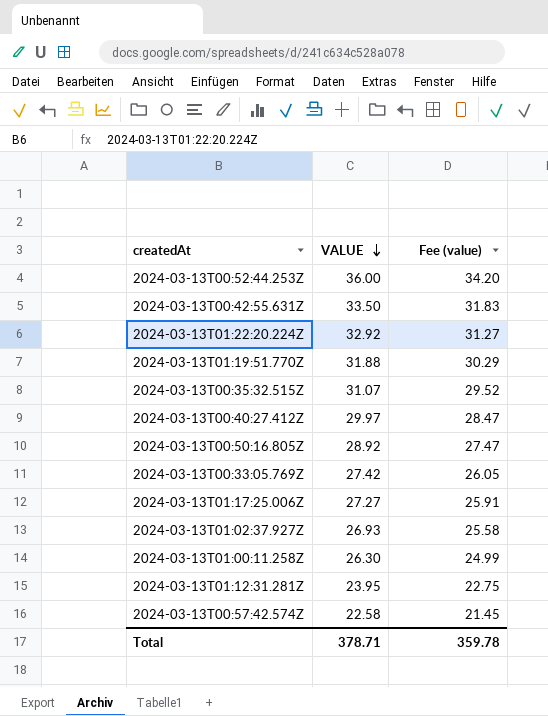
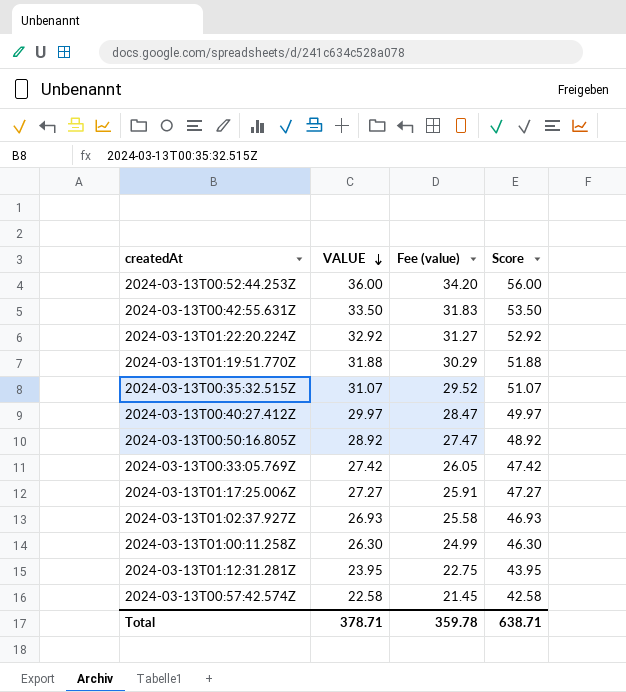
column Score | formula: none -> [VALUE] + 20

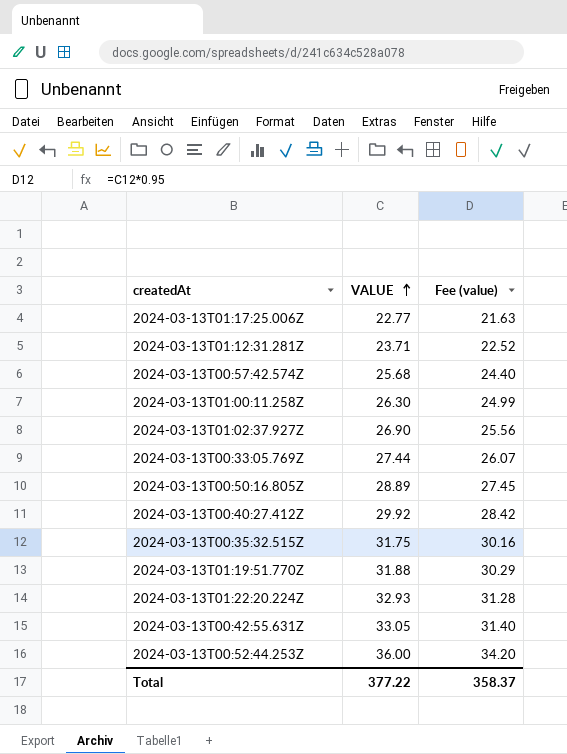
row order: VALUE descending -> VALUE ascending
column Score | formula: [VALUE] + 20 -> none
2024-03-13T01:17:25.006Z | VALUE: 27.27 -> 22.77
2024-03-13T01:17:25.006Z | Fee (value): 25.91 -> 21.63
2024-03-13T01:12:31.281Z | VALUE: 23.95 -> 23.71
2024-03-13T01:12:31.281Z | Fee (value): 22.75 -> 22.52
2024-03-13T00:57:42.574Z | VALUE: 22.58 -> 25.68
2024-03-13T00:57:42.574Z | Fee (value): 21.45 -> 24.40
2024-03-13T01:02:37.927Z | VALUE: 26.93 -> 26.90
2024-03-13T01:02:37.927Z | Fee (value): 25.58 -> 25.56
2024-03-13T00:33:05.769Z | VALUE: 27.42 -> 27.44
2024-03-13T00:33:05.769Z | Fee (value): 26.05 -> 26.07
2024-03-13T00:50:16.805Z | VALUE: 28.92 -> 28.89
2024-03-13T00:50:16.805Z | Fee (value): 27.47 -> 27.45
2024-03-13T00:40:27.412Z | VALUE: 29.97 -> 29.92
2024-03-13T00:40:27.412Z | Fee (value): 28.47 -> 28.42
2024-03-13T00:35:32.515Z | VALUE: 31.07 -> 31.75
2024-03-13T00:35:32.515Z | Fee (value): 29.52 -> 30.16
2024-03-13T01:22:20.224Z | VALUE: 32.92 -> 32.93
2024-03-13T01:22:20.224Z | Fee (value): 31.27 -> 31.28
2024-03-13T00:42:55.631Z | VALUE: 33.50 -> 33.05
2024-03-13T00:42:55.631Z | Fee (value): 31.83 -> 31.40
Total | VALUE: 378.71 -> 377.22
Total | Fee (value): 359.78 -> 358.37

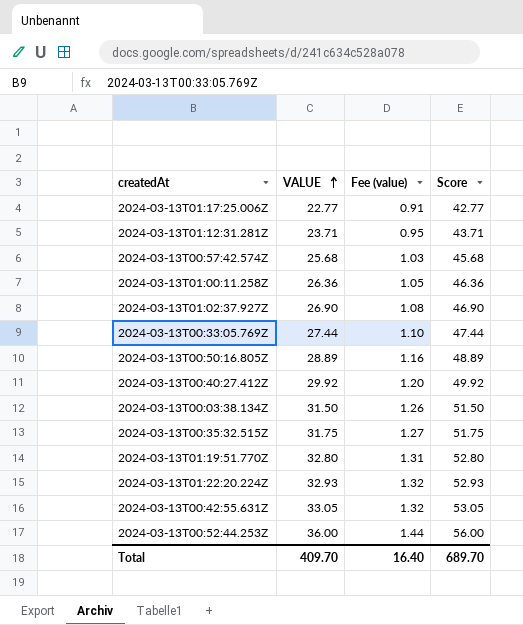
column Fee (value) | formula: [VALUE] * 0.95 -> [VALUE] * 0.04
column Score | formula: none -> [VALUE] + 20
2024-03-13T01:00:11.258Z | VALUE: 26.30 -> 26.36
row 2024-03-13T00:03:38.134Z: none -> 31.50 | 1.26 | 51.50
2024-03-13T01:19:51.770Z | VALUE: 31.88 -> 32.80
Total | VALUE: 377.22 -> 409.70
Total | Fee (value): 358.37 -> 16.40

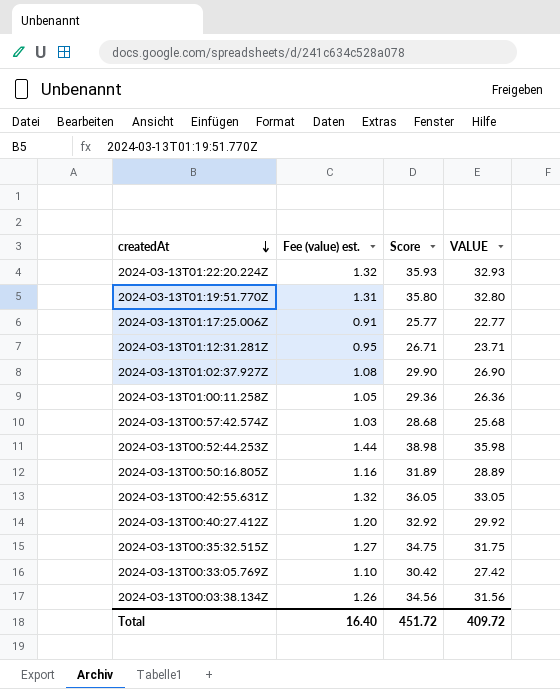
row order: VALUE ascending -> createdAt descending
column name: Fee (value) -> Fee (value) est.
column Score | formula: [VALUE] + 20 -> [VALUE] + 3
column VALUE | position: 2 -> 4
2024-03-13T00:52:44.253Z | VALUE: 36.00 -> 35.98
2024-03-13T00:33:05.769Z | VALUE: 27.44 -> 27.42
2024-03-13T00:03:38.134Z | VALUE: 31.50 -> 31.56
Total | Score: 689.70 -> 451.72
Total | VALUE: 409.70 -> 409.72

